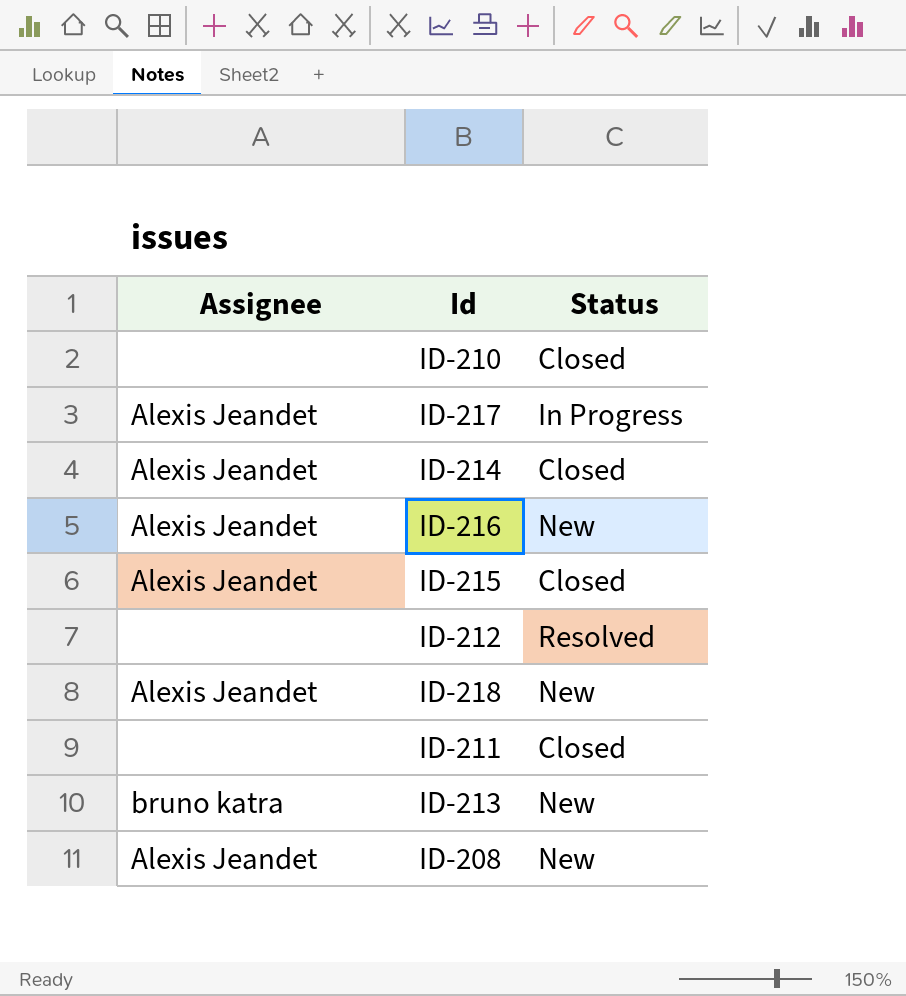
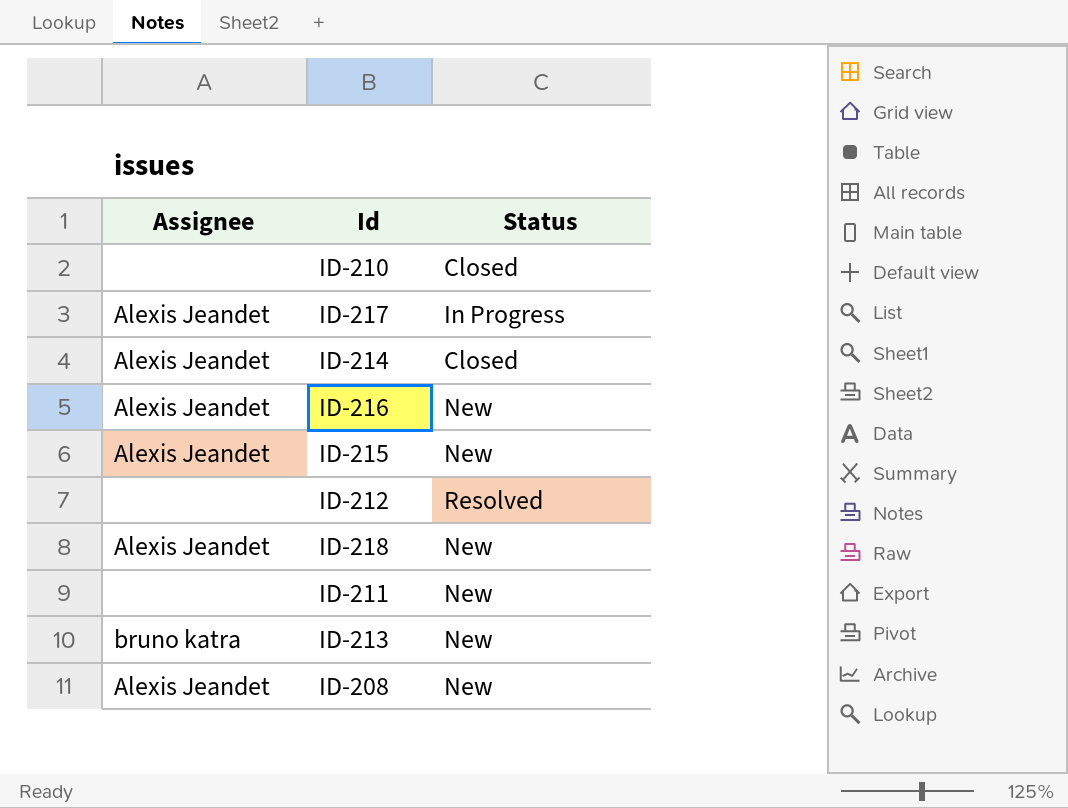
ID-215 | Status: Closed -> New
ID-211 | Status: Closed -> New

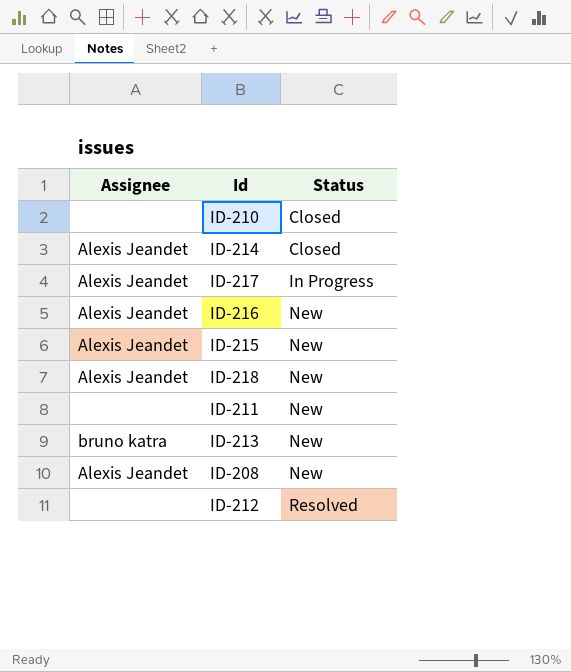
row order: none -> Status ascending

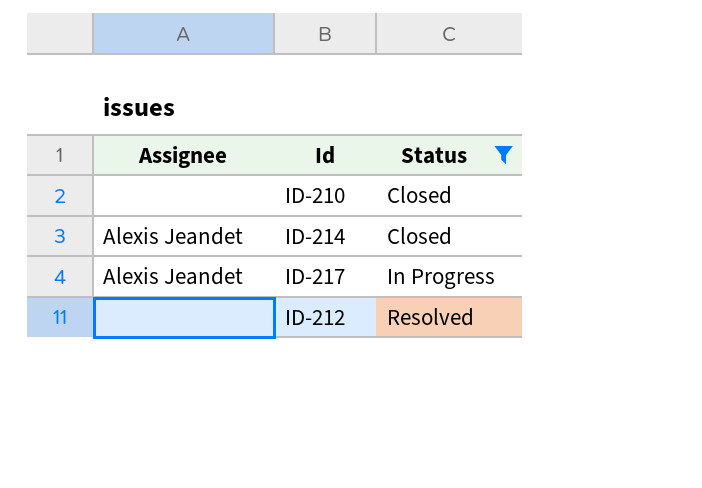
filter: none -> Status != New

